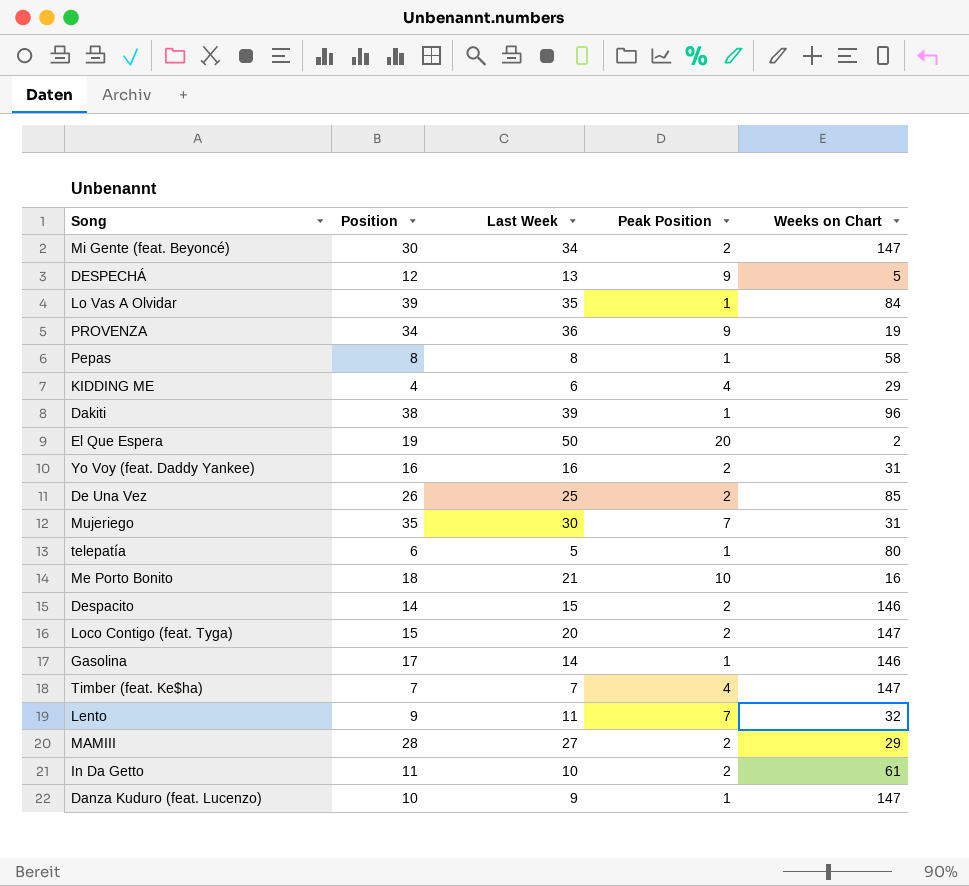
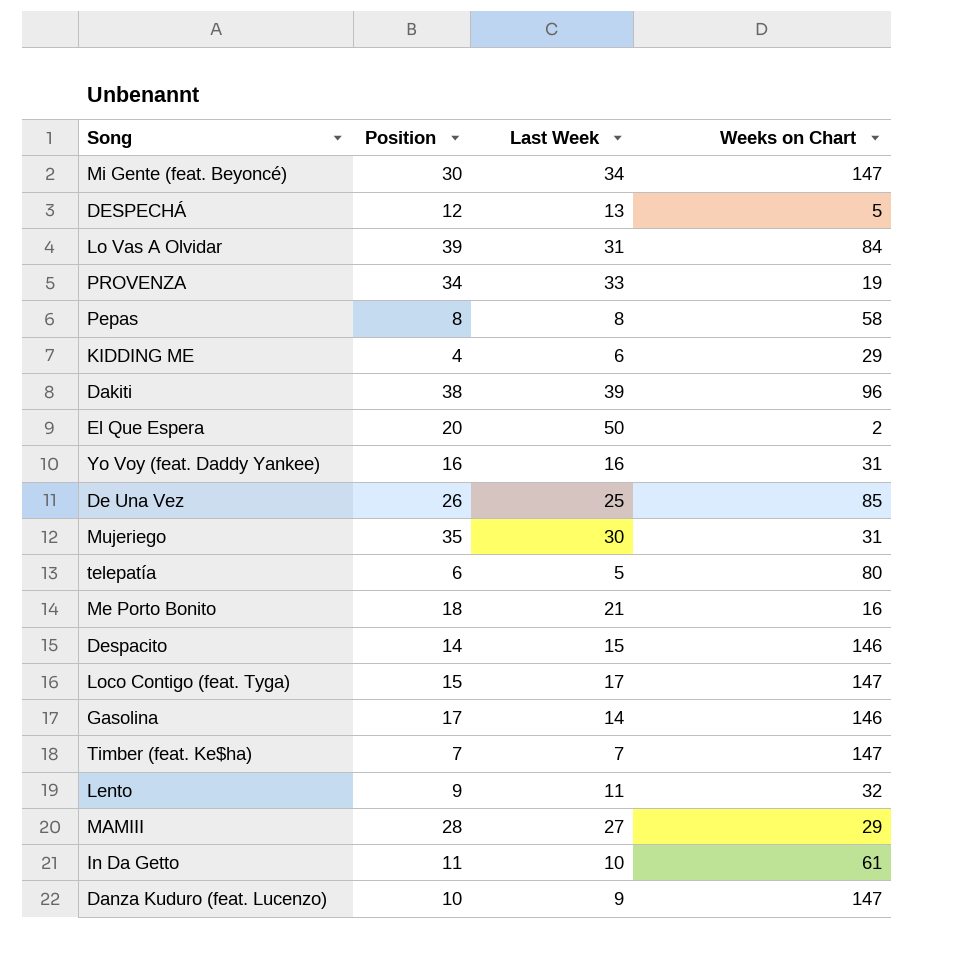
column Peak Position | position: 4 -> none
Lo Vas A Olvidar | Last Week: 35 -> 31
PROVENZA | Last Week: 36 -> 33
El Que Espera | Position: 19 -> 20
Loco Contigo (feat. Tyga) | Last Week: 20 -> 17

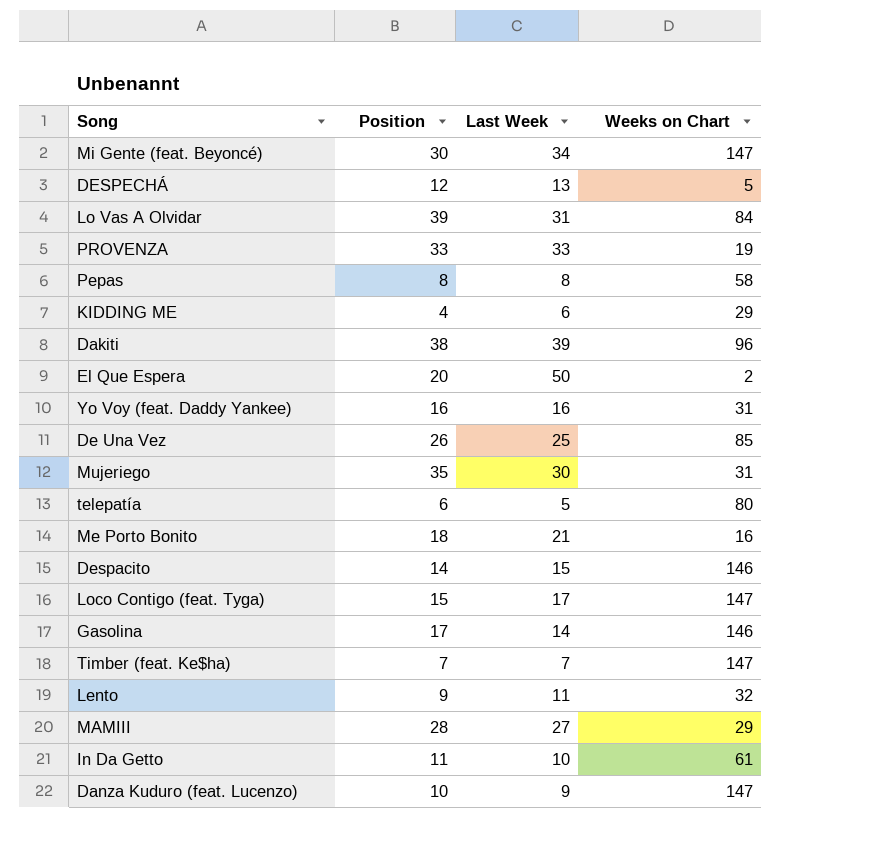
PROVENZA | Position: 34 -> 33

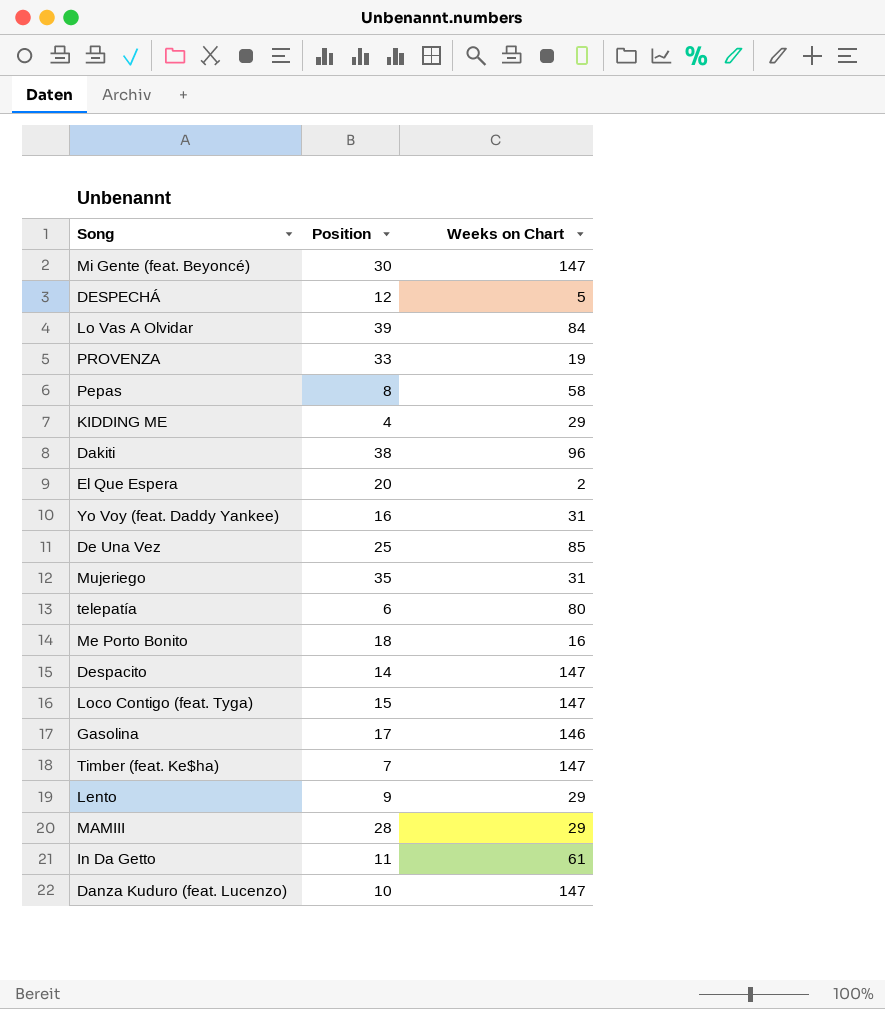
column Last Week | position: 3 -> none
De Una Vez | Position: 26 -> 25
Despacito | Weeks on Chart: 146 -> 147
Lento | Weeks on Chart: 32 -> 29

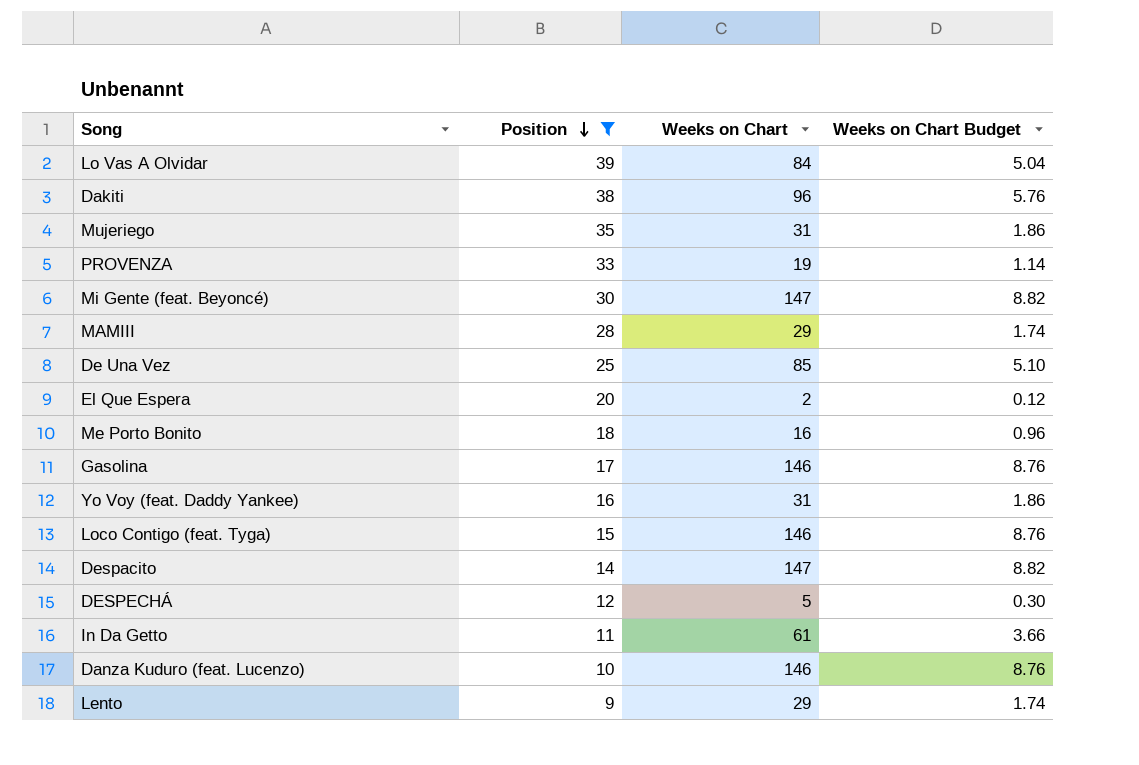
filter: none -> Position >= 9
row order: none -> Position descending
column Weeks on Chart Budget | formula: none -> [Weeks on Chart] * 0.06
Loco Contigo (feat. Tyga) | Weeks on Chart: 147 -> 146
Danza Kuduro (feat. Lucenzo) | Weeks on Chart: 147 -> 146

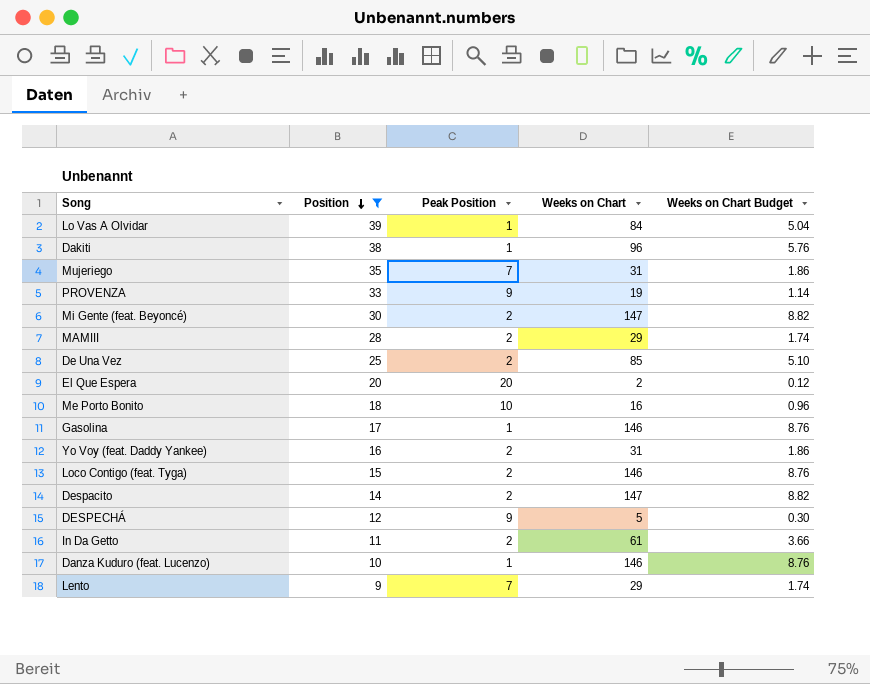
column Peak Position | position: none -> 3

